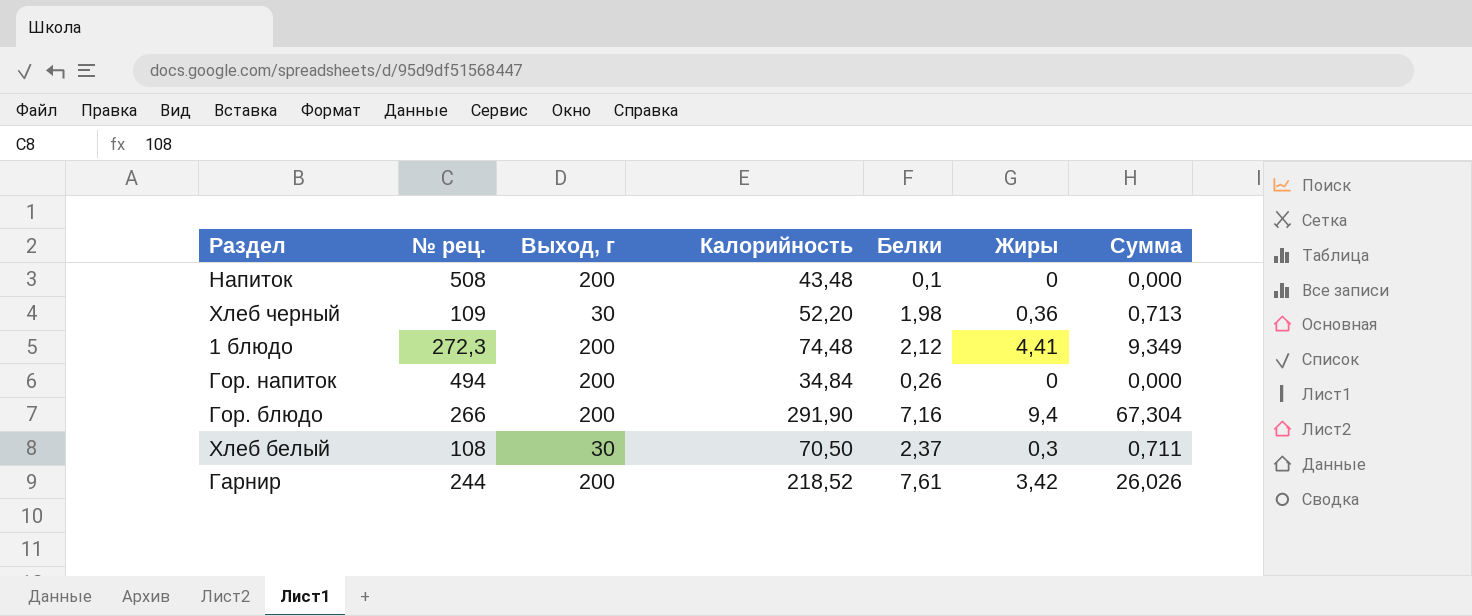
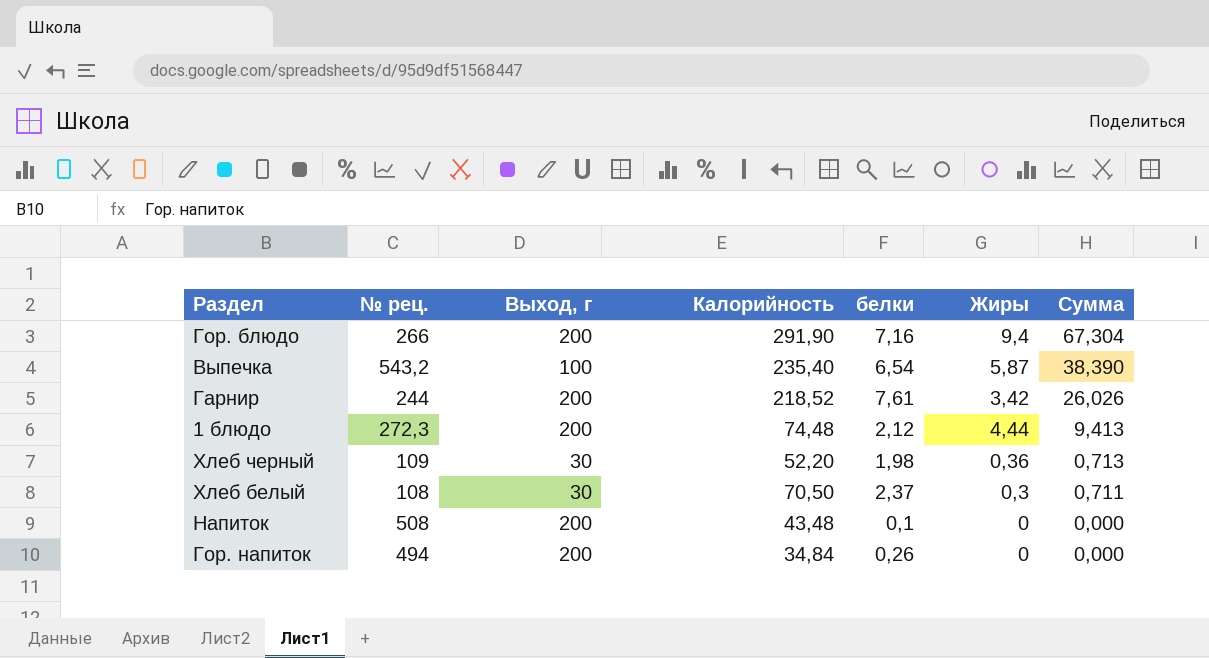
row order: none -> Сумма descending
column name: Белки -> белки
row Выпечка: none -> 543,2 | 100 | 235,40 | 6,54 | 5,87 | 38,390
1 блюдо | Жиры: 4,41 -> 4,44
1 блюдо | Сумма: 9,349 -> 9,413

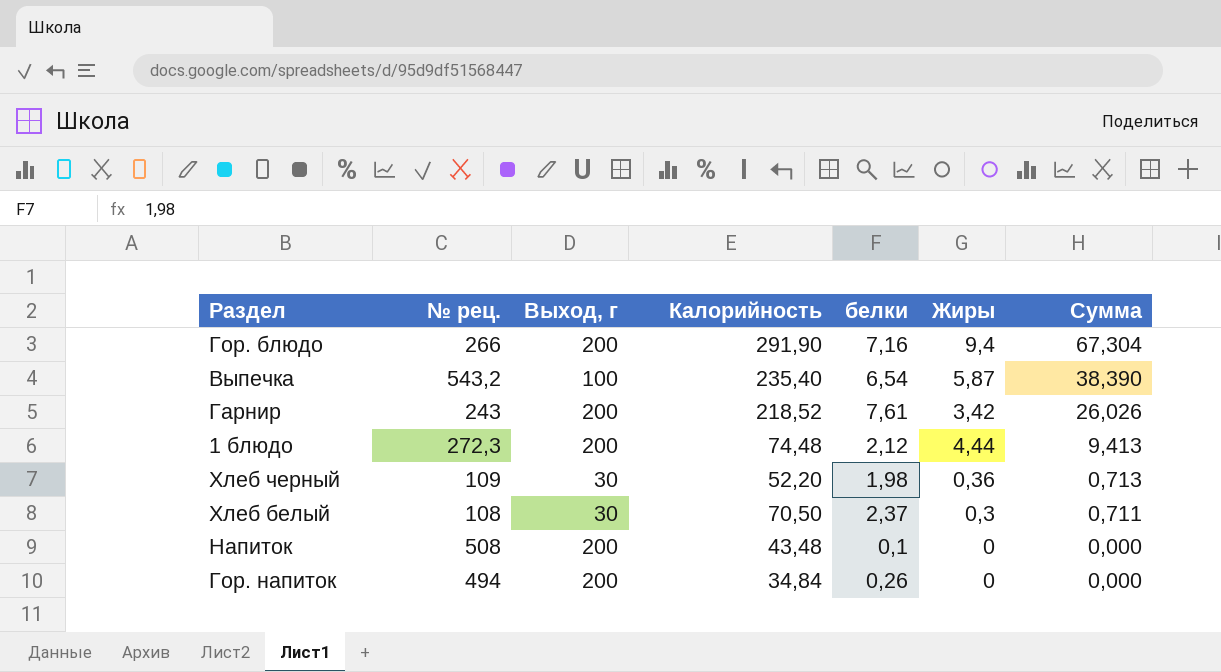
Гарнир | № рец.: 244 -> 243

